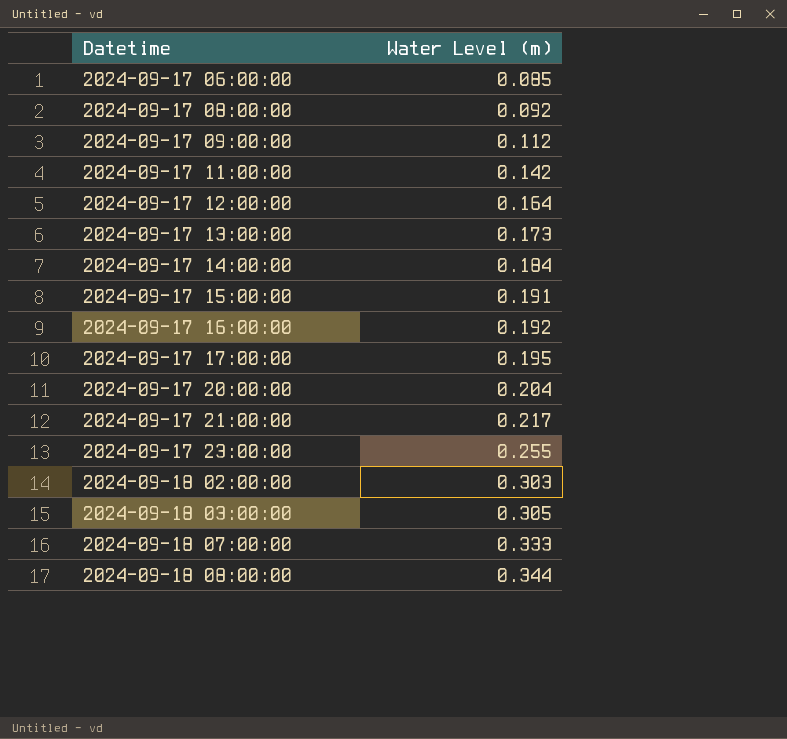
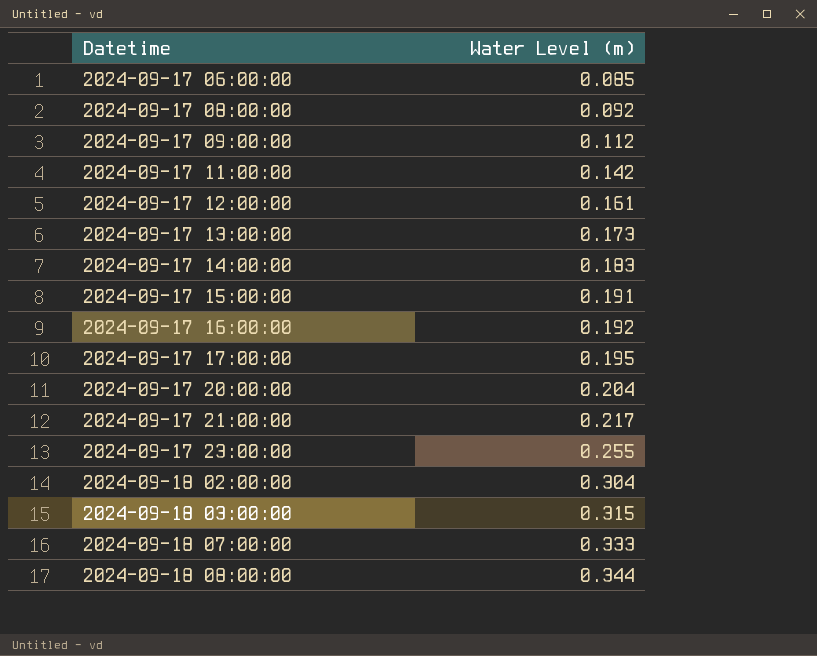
2024-09-17 12:00:00 | Water Level (m): 0.164 -> 0.161
2024-09-17 14:00:00 | Water Level (m): 0.184 -> 0.183
2024-09-18 02:00:00 | Water Level (m): 0.303 -> 0.304
2024-09-18 03:00:00 | Water Level (m): 0.305 -> 0.315

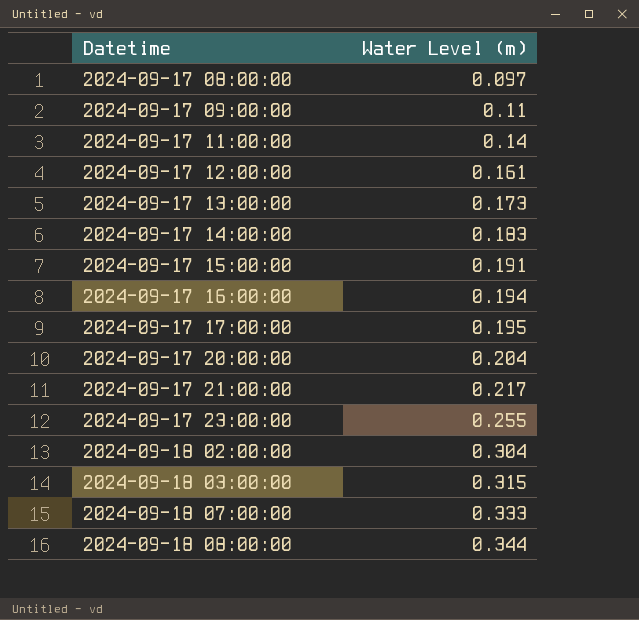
row 2024-09-17 06:00:00: 0.085 -> none
2024-09-17 08:00:00 | Water Level (m): 0.092 -> 0.097
2024-09-17 09:00:00 | Water Level (m): 0.112 -> 0.11
2024-09-17 11:00:00 | Water Level (m): 0.142 -> 0.14
2024-09-17 16:00:00 | Water Level (m): 0.192 -> 0.194

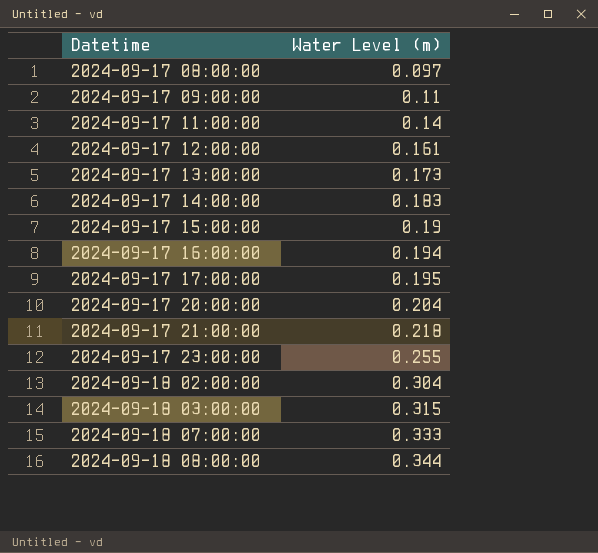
2024-09-17 15:00:00 | Water Level (m): 0.191 -> 0.19
2024-09-17 21:00:00 | Water Level (m): 0.217 -> 0.218

